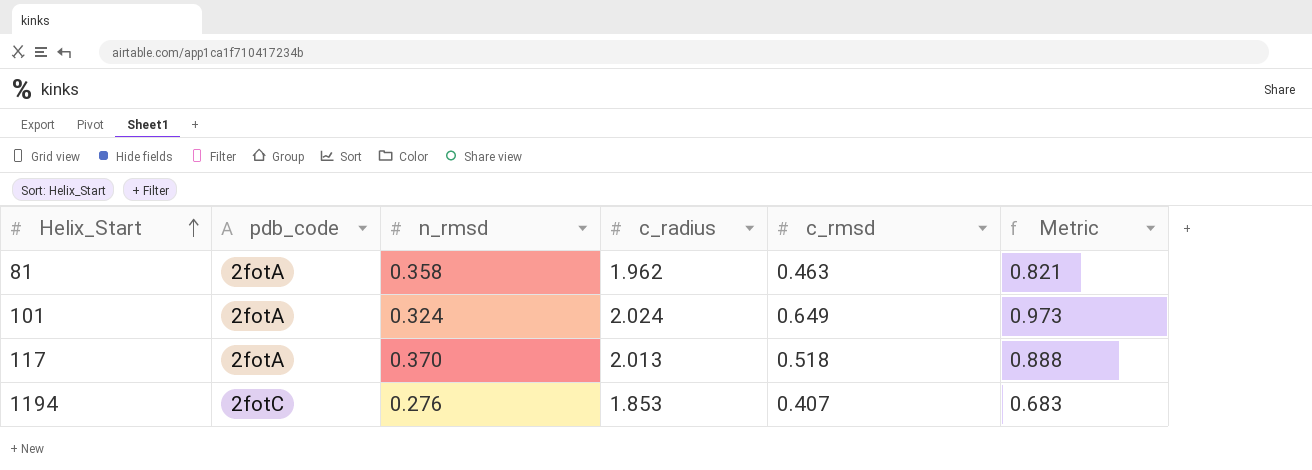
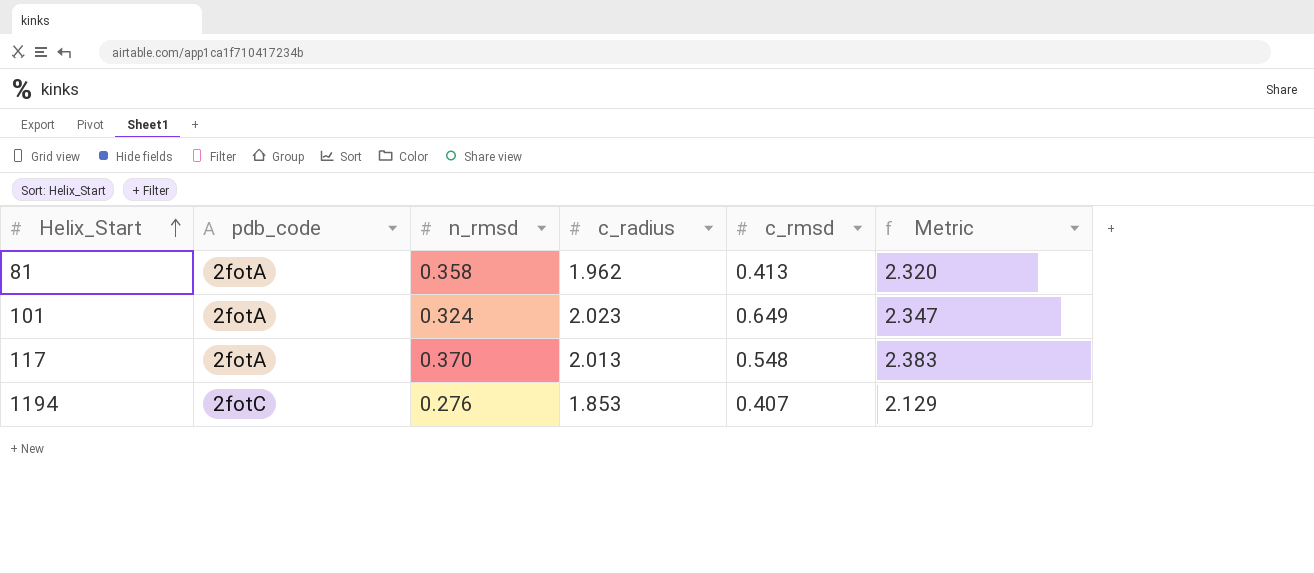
column Metric | formula: [n_rmsd] + [c_rmsd] -> [n_rmsd] + [c_radius]
81 | c_rmsd: 0.463 -> 0.413
101 | c_radius: 2.024 -> 2.023
117 | c_rmsd: 0.518 -> 0.548

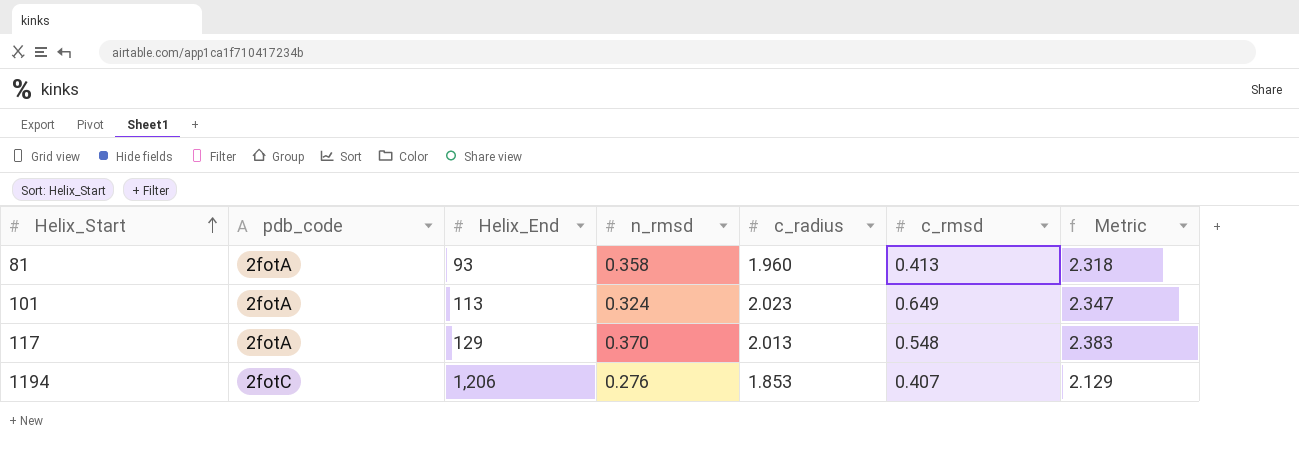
column Helix_End | position: none -> 3
81 | c_radius: 1.962 -> 1.960
81 | Metric: 2.320 -> 2.318

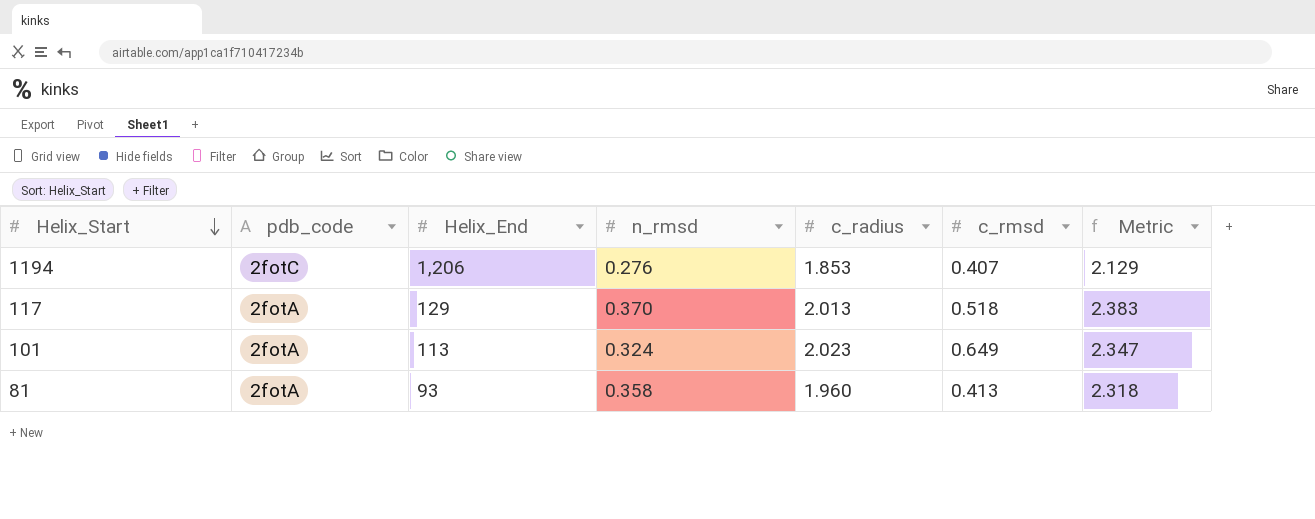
row order: Helix_Start ascending -> Helix_Start descending
117 | c_rmsd: 0.548 -> 0.518

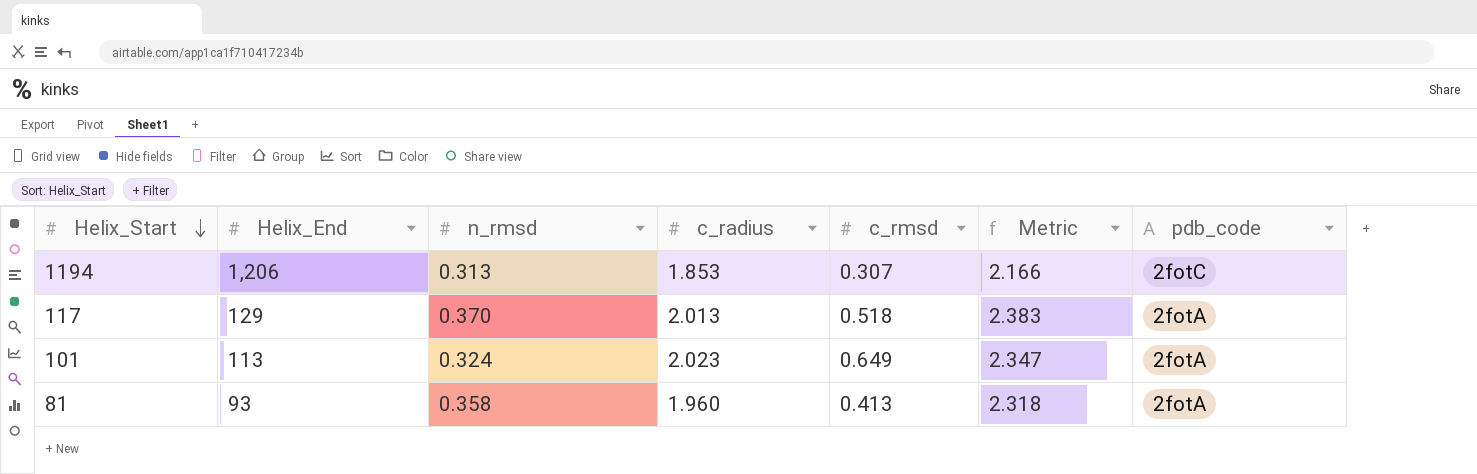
column pdb_code | position: 2 -> 7
1194 | n_rmsd: 0.276 -> 0.313
1194 | c_rmsd: 0.407 -> 0.307
1194 | Metric: 2.129 -> 2.166

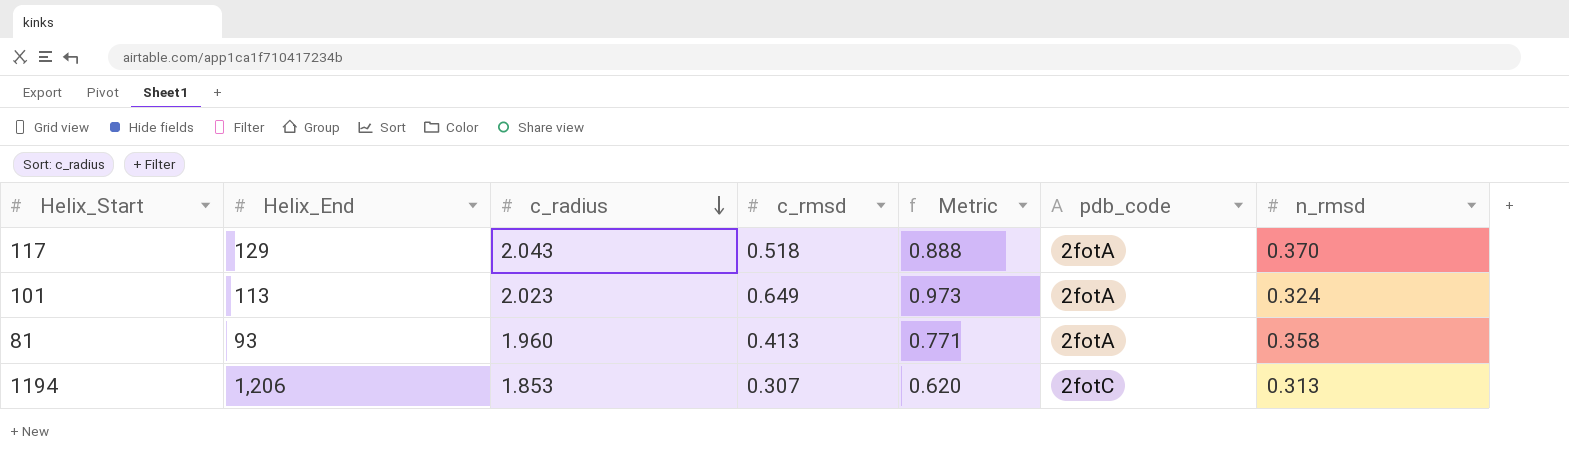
row order: Helix_Start descending -> c_radius descending
column Metric | formula: [n_rmsd] + [c_radius] -> [c_rmsd] + [n_rmsd]
column n_rmsd | position: 3 -> 7
117 | c_radius: 2.013 -> 2.043

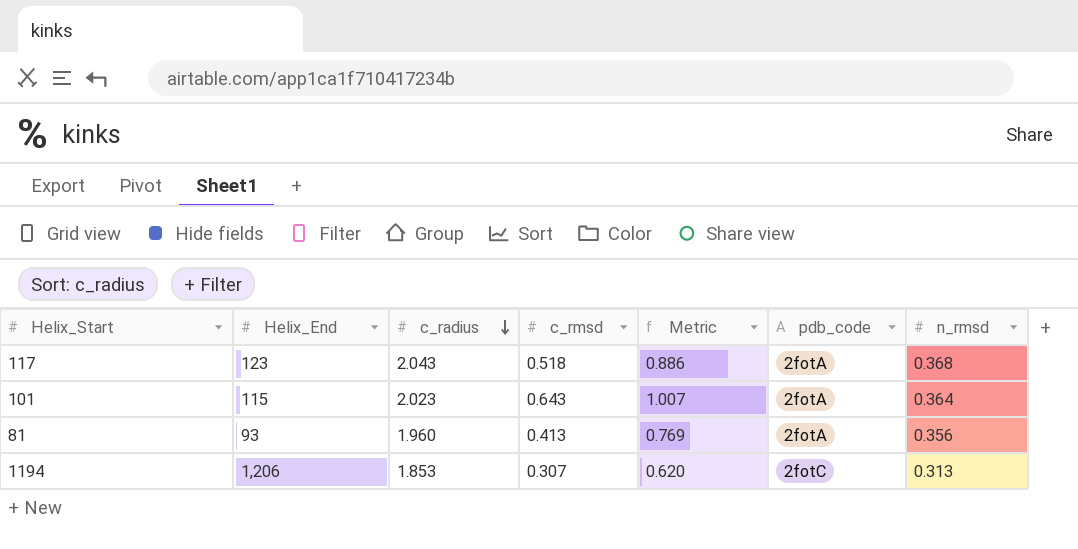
117 | Helix_End: 129 -> 123
117 | Metric: 0.888 -> 0.886
117 | n_rmsd: 0.370 -> 0.368
101 | Helix_End: 113 -> 115
101 | c_rmsd: 0.649 -> 0.643
101 | Metric: 0.973 -> 1.007
101 | n_rmsd: 0.324 -> 0.364
81 | Metric: 0.771 -> 0.769
81 | n_rmsd: 0.358 -> 0.356

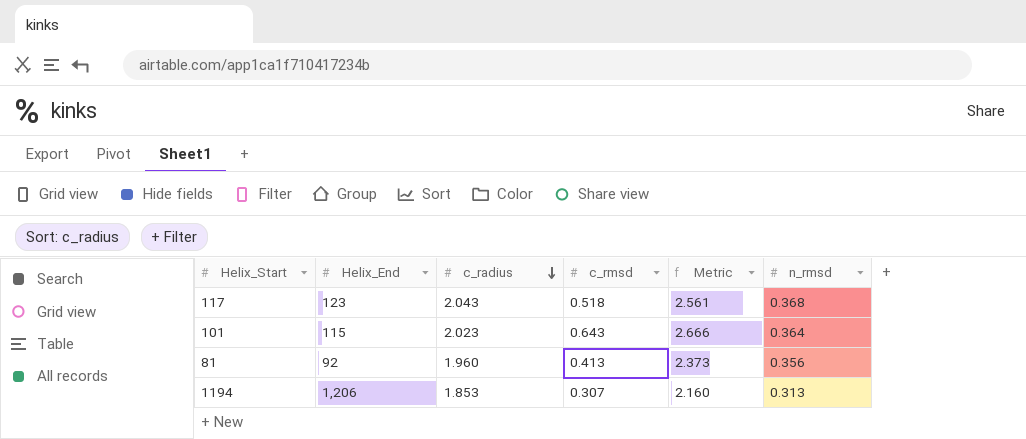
column pdb_code | position: 6 -> none
column Metric | formula: [c_rmsd] + [n_rmsd] -> [c_radius] + [c_rmsd]
81 | Helix_End: 93 -> 92

